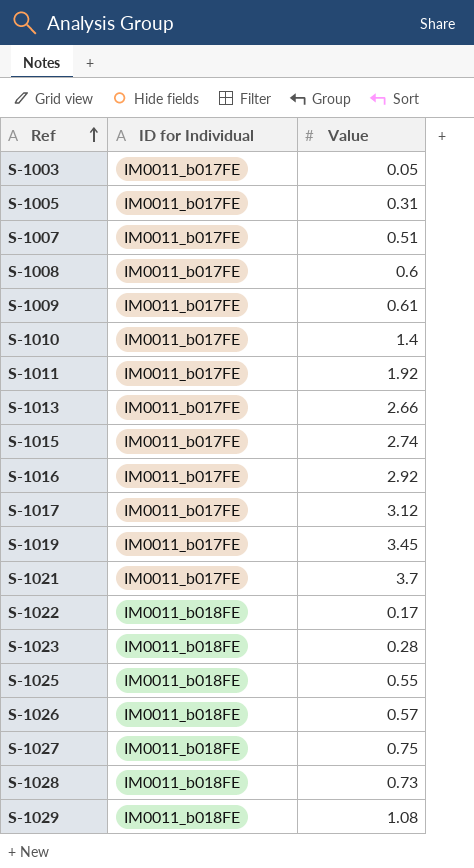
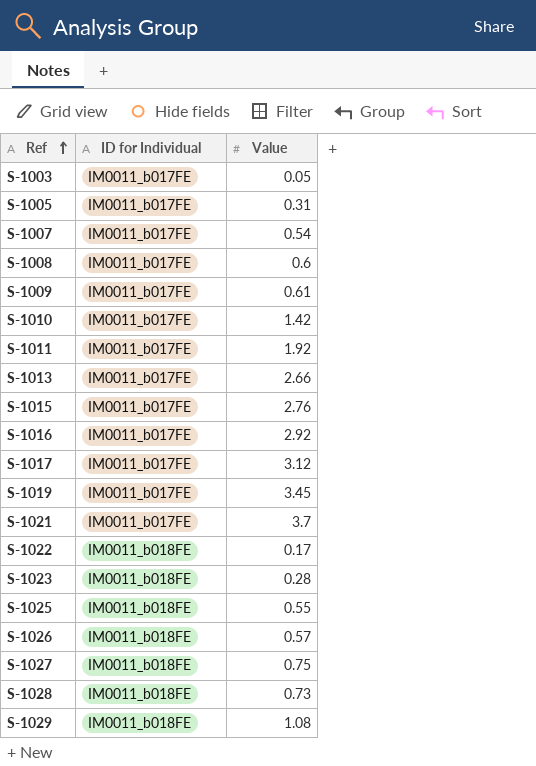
S-1007 | Value: 0.51 -> 0.54
S-1010 | Value: 1.4 -> 1.42
S-1015 | Value: 2.74 -> 2.76

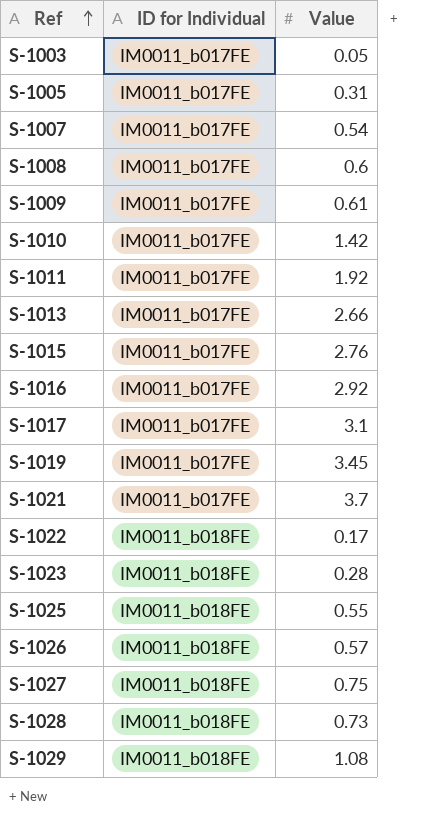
S-1017 | Value: 3.12 -> 3.1

